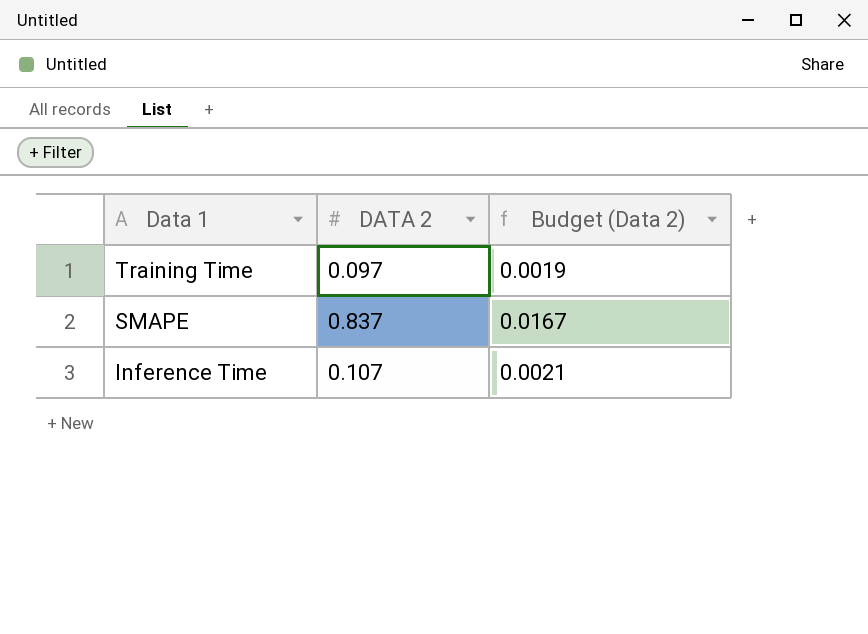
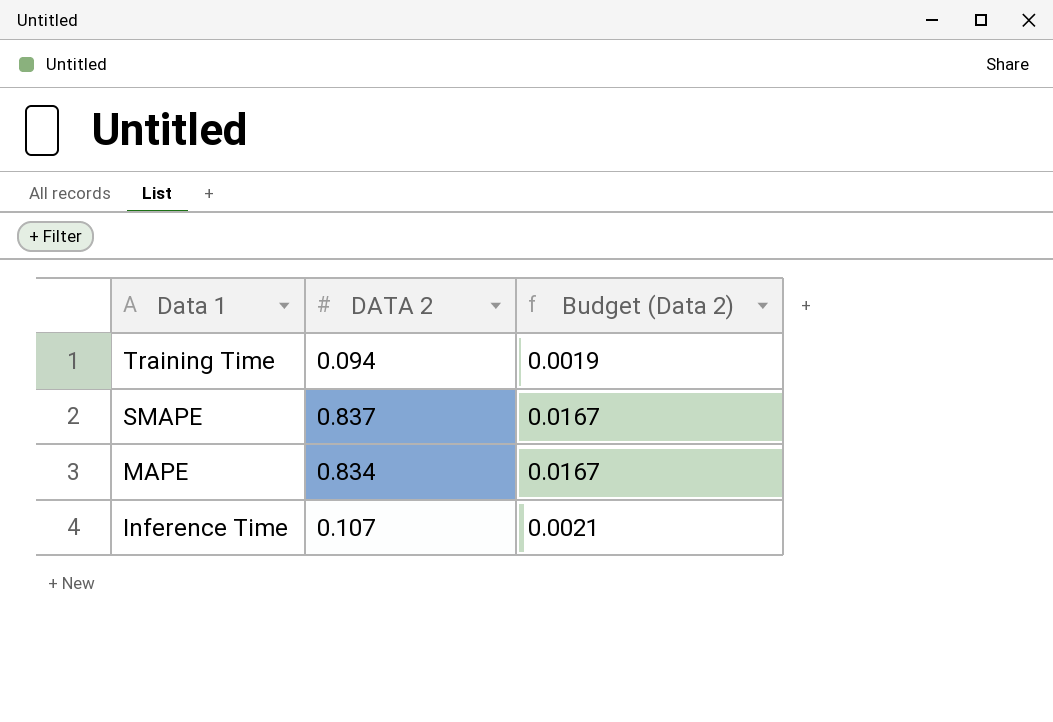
Training Time | DATA 2: 0.097 -> 0.094
row MAPE: none -> 0.834 | 0.0167

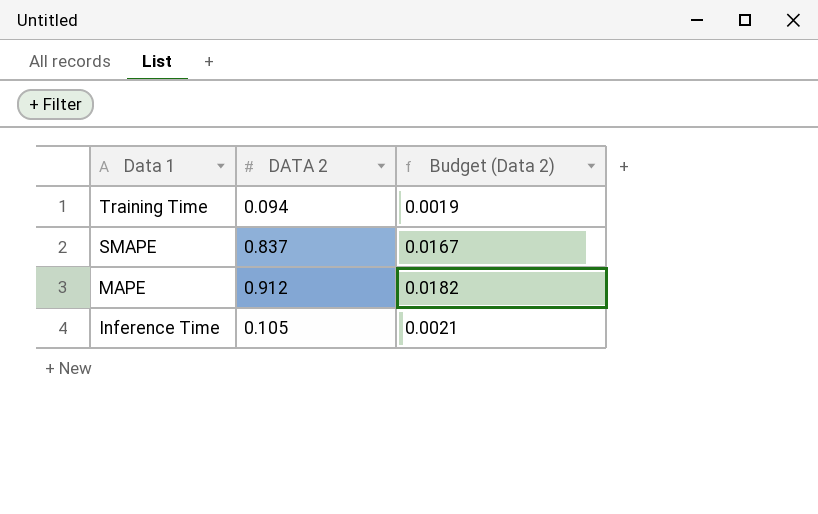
MAPE | DATA 2: 0.834 -> 0.912
MAPE | Budget (Data 2): 0.0167 -> 0.0182
Inference Time | DATA 2: 0.107 -> 0.105

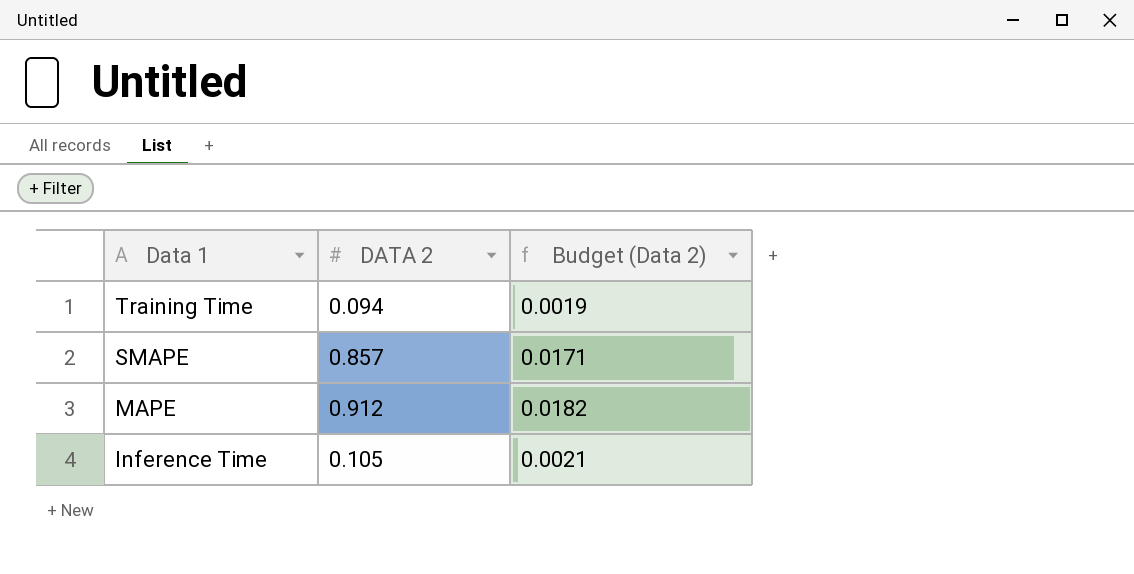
SMAPE | DATA 2: 0.837 -> 0.857
SMAPE | Budget (Data 2): 0.0167 -> 0.0171

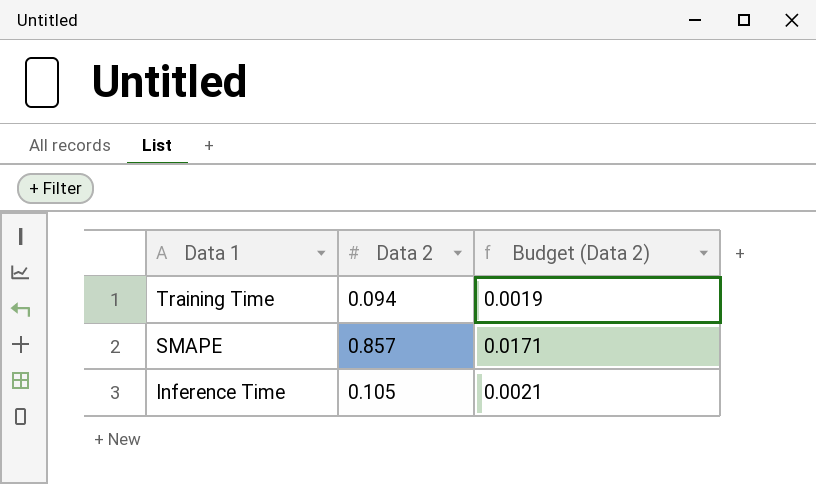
column name: DATA 2 -> Data 2
row MAPE: 0.912 | 0.0182 -> none

